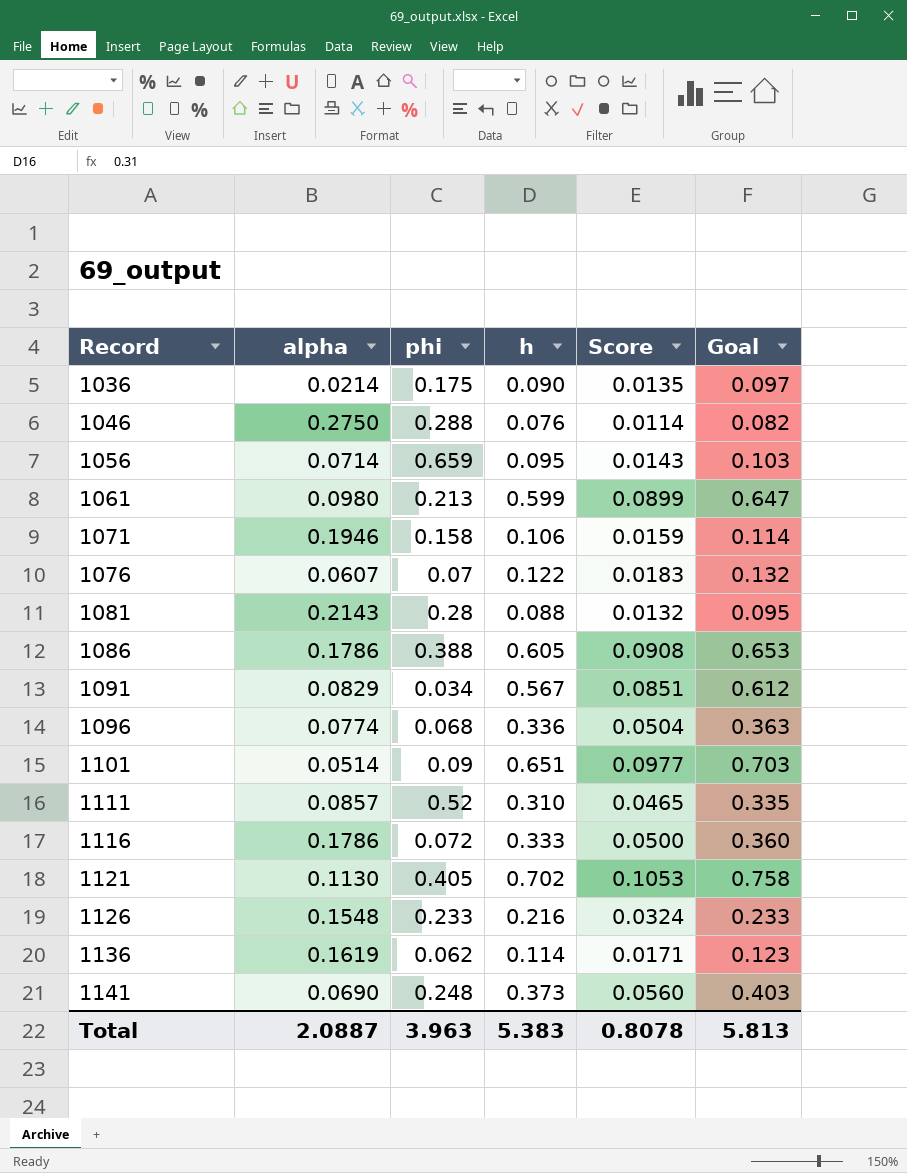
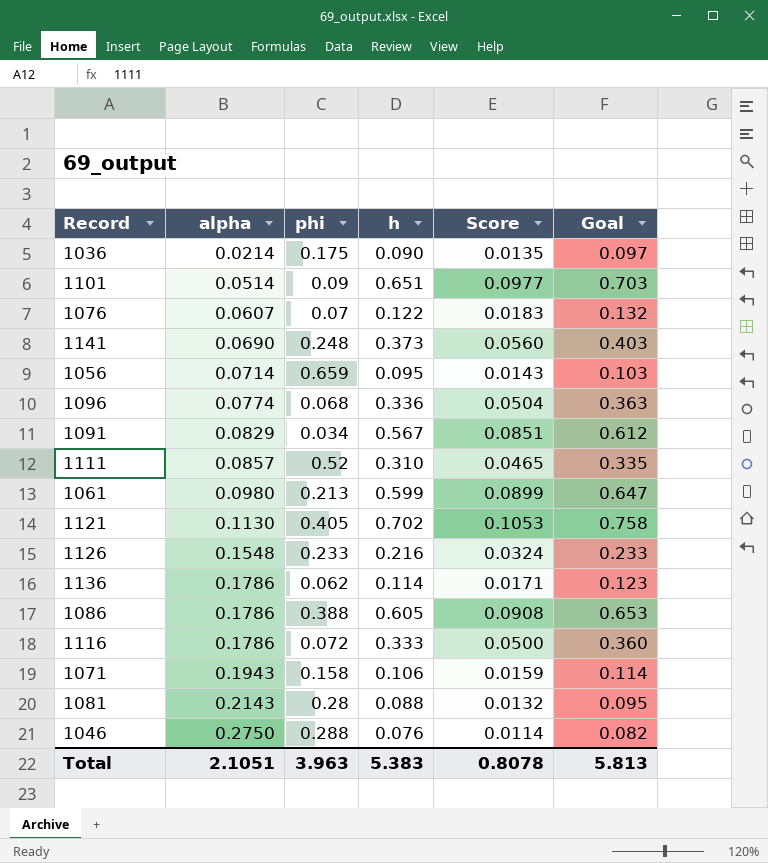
row order: Record ascending -> alpha ascending
1136 | alpha: 0.1619 -> 0.1786
1071 | alpha: 0.1946 -> 0.1943
Total | alpha: 2.0887 -> 2.1051

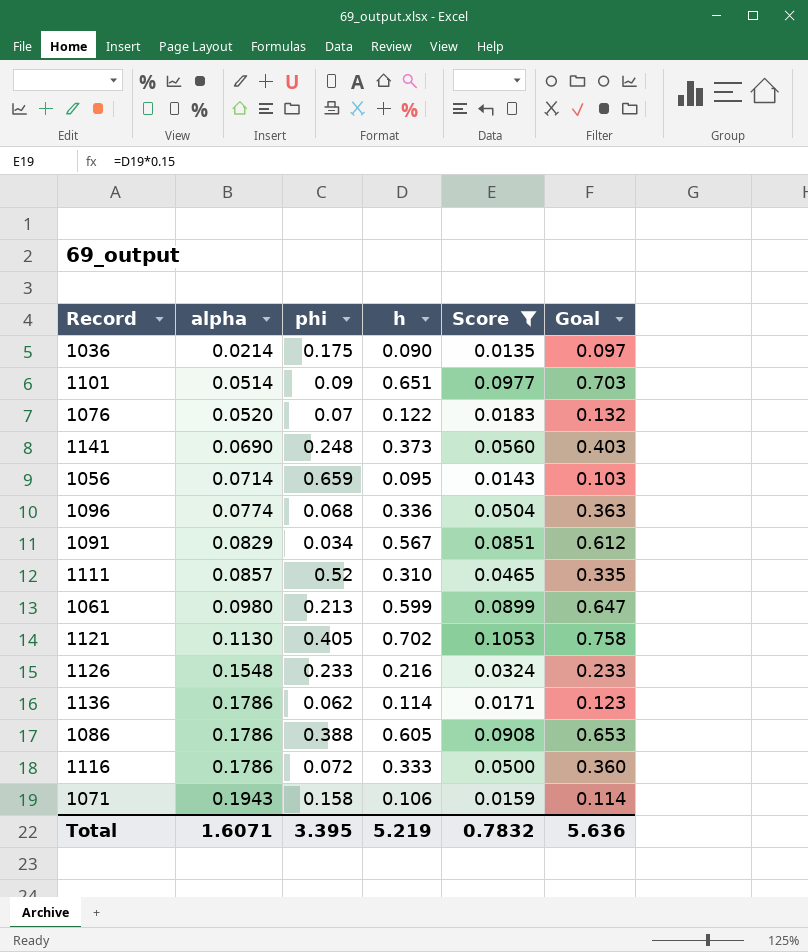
filter: none -> Score >= 0.0135
1076 | alpha: 0.0607 -> 0.0520
Total | alpha: 2.1051 -> 1.6071
Total | phi: 3.963 -> 3.395
Total | h: 5.383 -> 5.219
Total | Score: 0.8078 -> 0.7832
Total | Goal: 5.813 -> 5.636

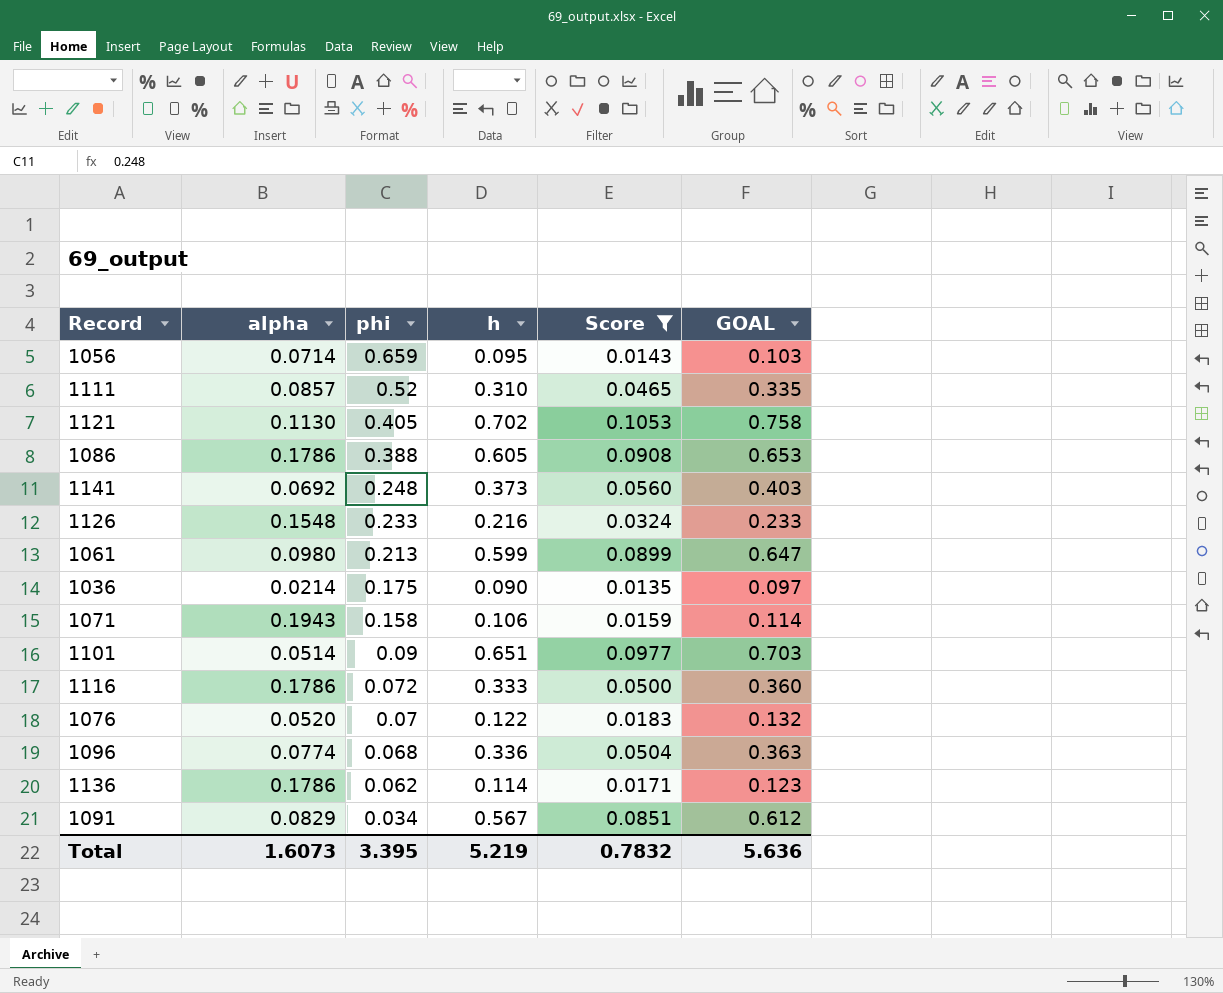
row order: alpha ascending -> phi descending
column name: Goal -> GOAL
1141 | alpha: 0.0690 -> 0.0692
Total | alpha: 1.6071 -> 1.6073

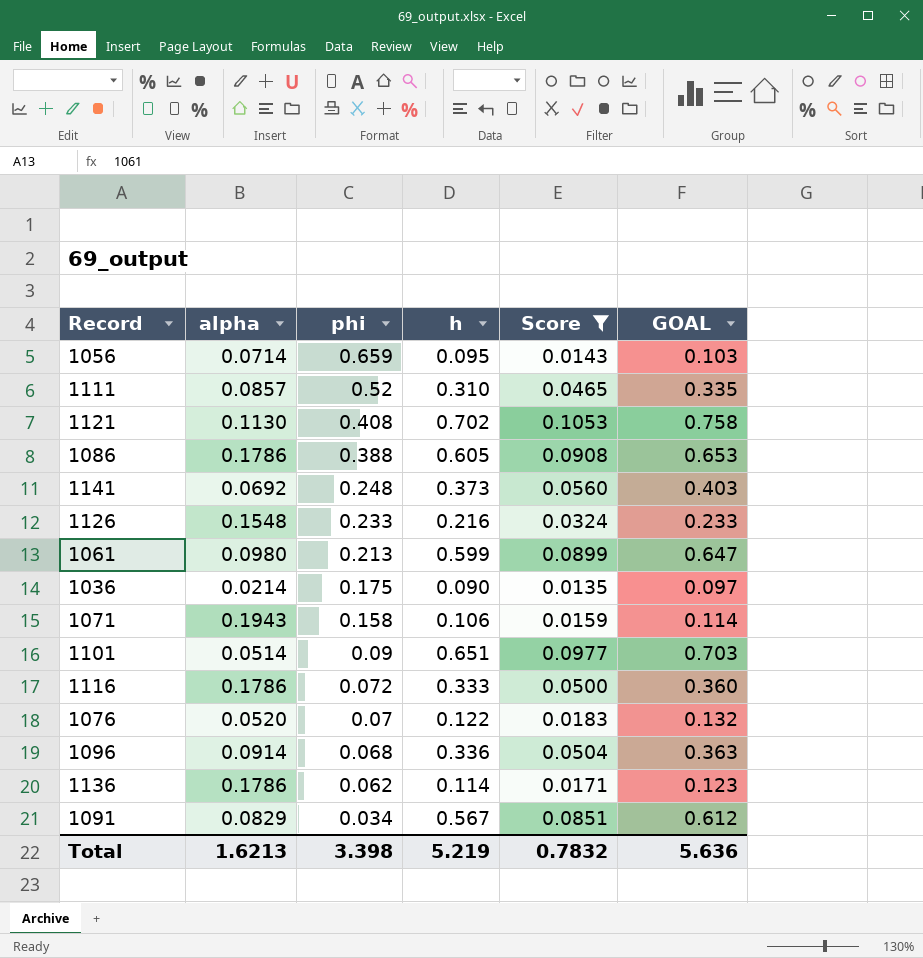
1121 | phi: 0.405 -> 0.408
1096 | alpha: 0.0774 -> 0.0914
Total | alpha: 1.6073 -> 1.6213
Total | phi: 3.395 -> 3.398

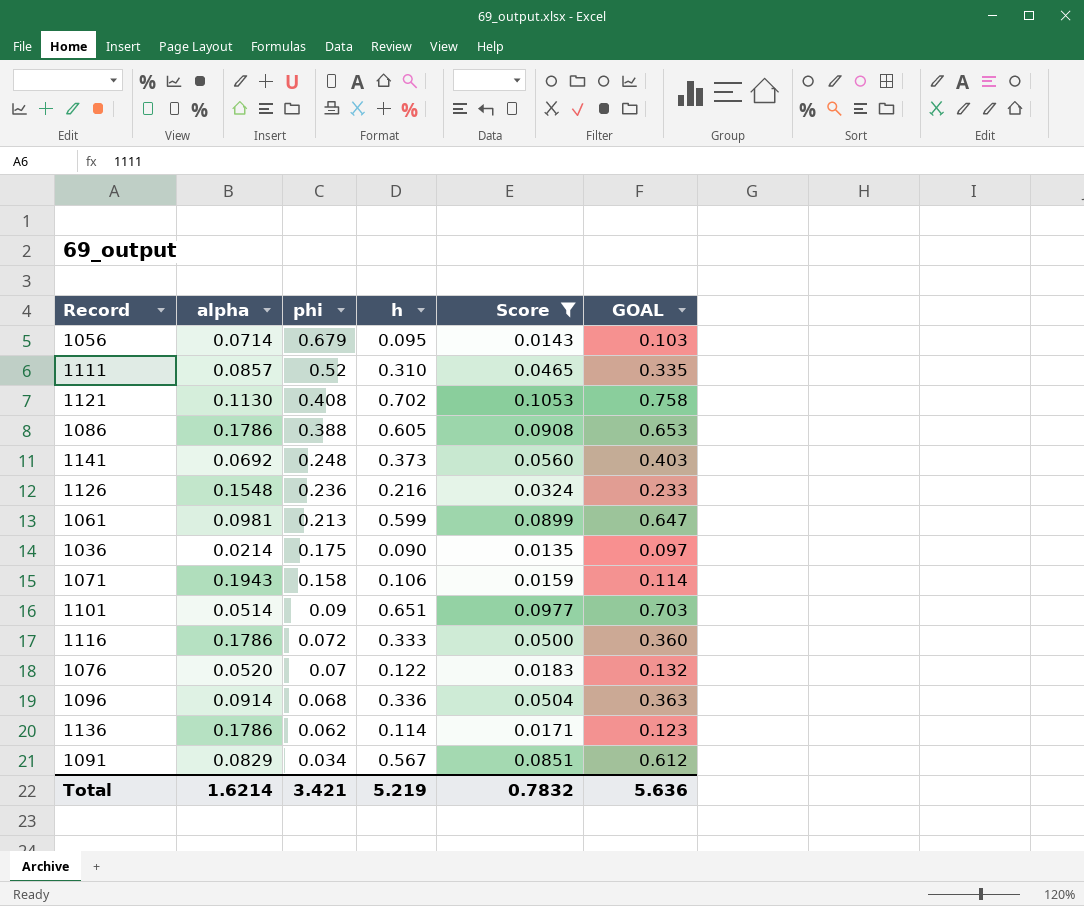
1056 | phi: 0.659 -> 0.679
1126 | phi: 0.233 -> 0.236
1061 | alpha: 0.0980 -> 0.0981
Total | alpha: 1.6213 -> 1.6214
Total | phi: 3.398 -> 3.421

